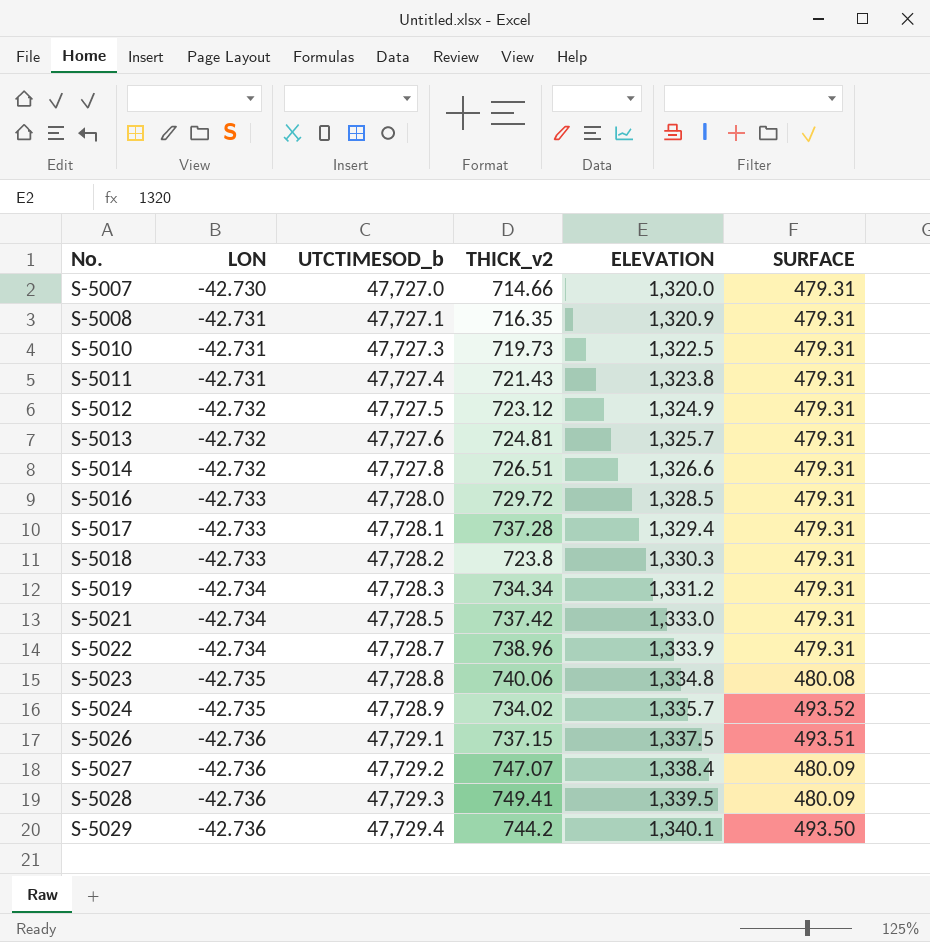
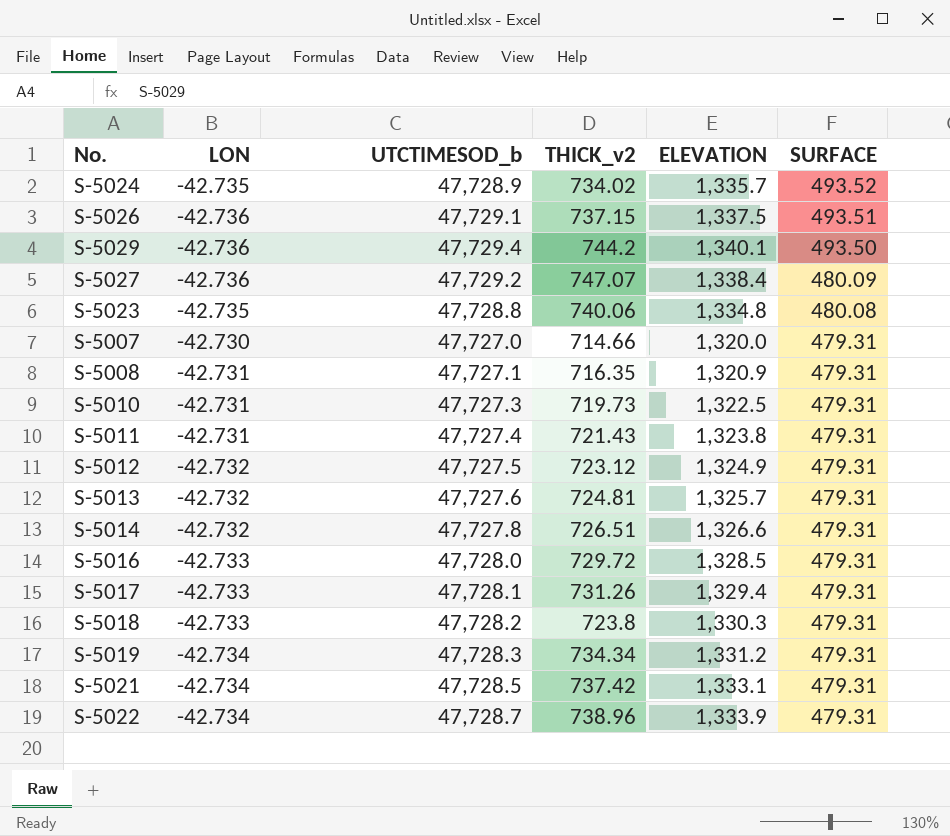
row order: No. ascending -> SURFACE descending
row S-5028: -42.736 | 47,729.3 | 749.41 | 1,339.5 | 480.09 -> none
S-5017 | THICK_v2: 737.28 -> 731.26
S-5021 | ELEVATION: 1,333.0 -> 1,333.1

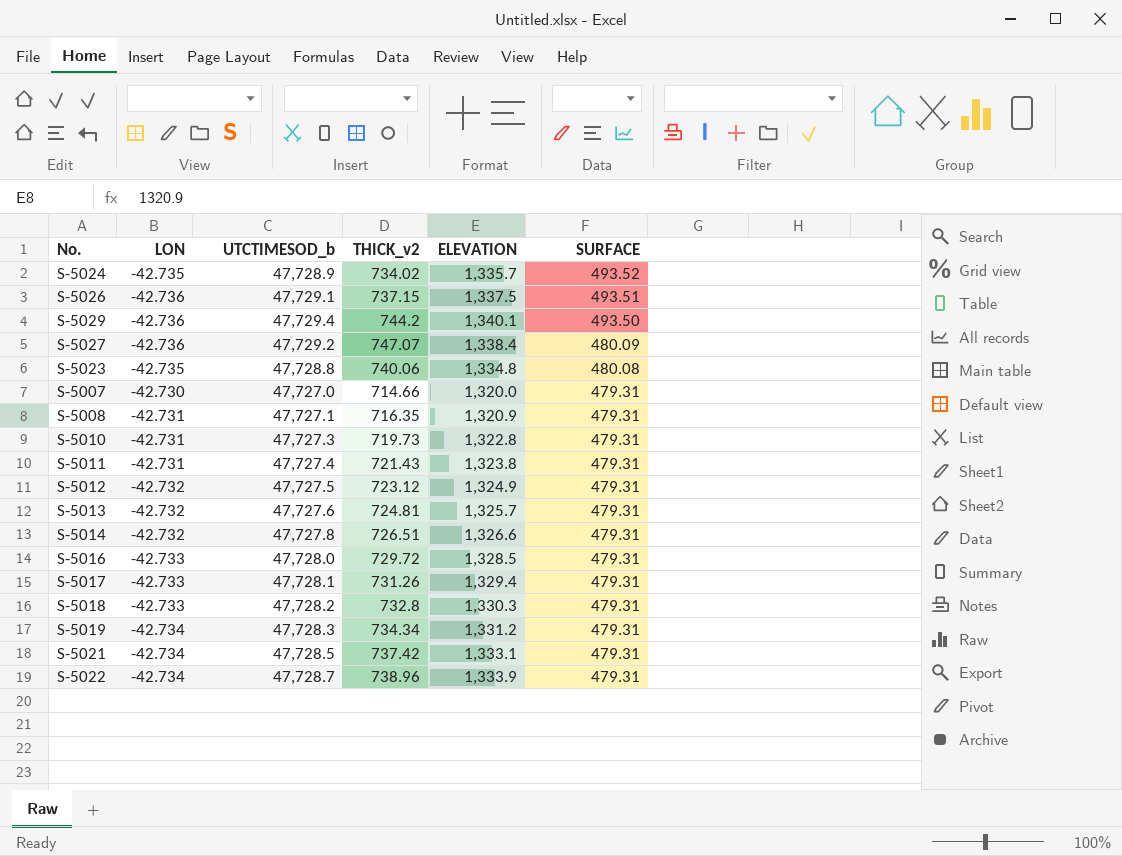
S-5010 | ELEVATION: 1,322.5 -> 1,322.8
S-5018 | THICK_v2: 723.8 -> 732.8

